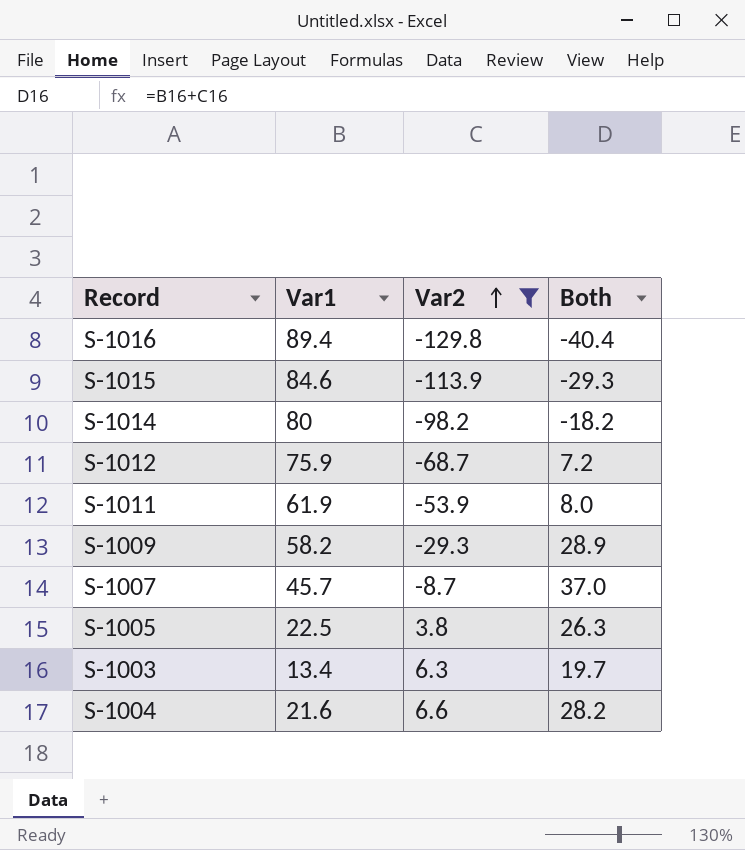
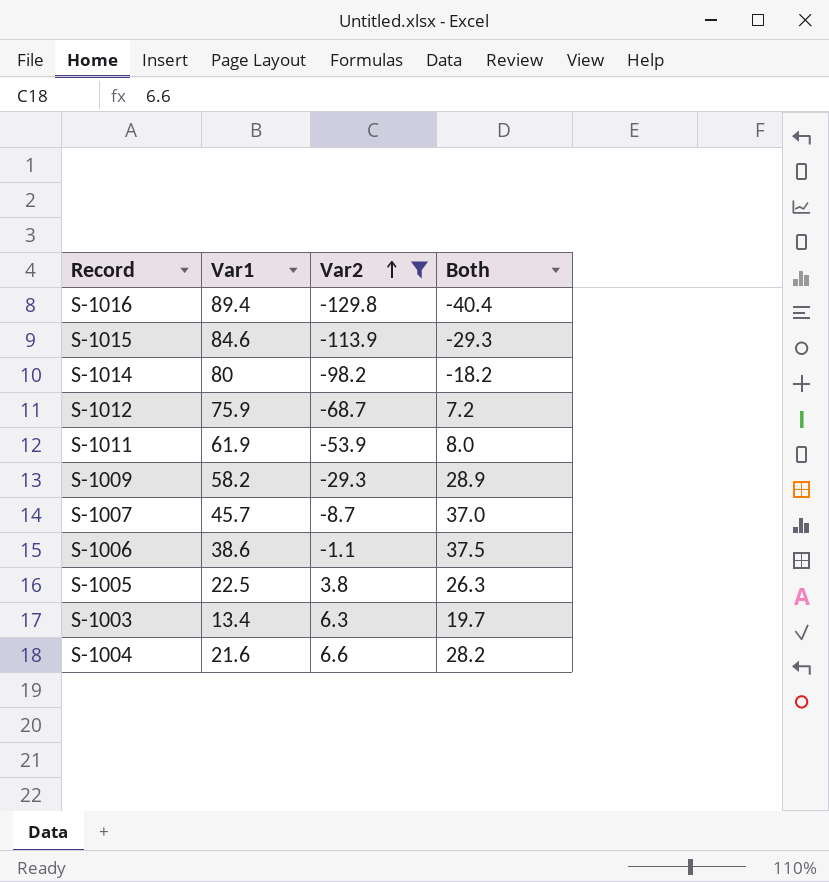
row S-1006: none -> 38.6 | -1.1 | 37.5

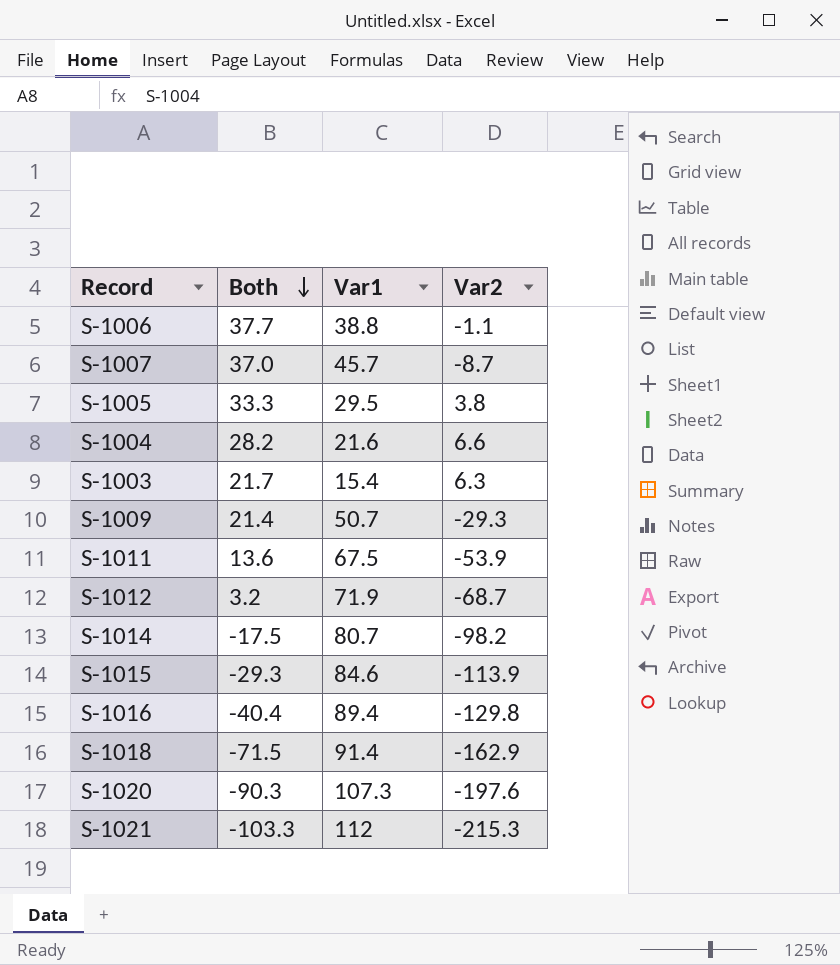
filter: Var2 >= -129.8 -> none
row order: Var2 ascending -> Both descending
column Both | position: 4 -> 2
S-1006 | Both: 37.5 -> 37.7
S-1006 | Var1: 38.6 -> 38.8
S-1005 | Both: 26.3 -> 33.3
S-1005 | Var1: 22.5 -> 29.5
S-1003 | Both: 19.7 -> 21.7
S-1003 | Var1: 13.4 -> 15.4
S-1009 | Both: 28.9 -> 21.4
S-1009 | Var1: 58.2 -> 50.7
S-1011 | Both: 8.0 -> 13.6
S-1011 | Var1: 61.9 -> 67.5
S-1012 | Both: 7.2 -> 3.2
S-1012 | Var1: 75.9 -> 71.9
S-1014 | Both: -18.2 -> -17.5
S-1014 | Var1: 80 -> 80.7

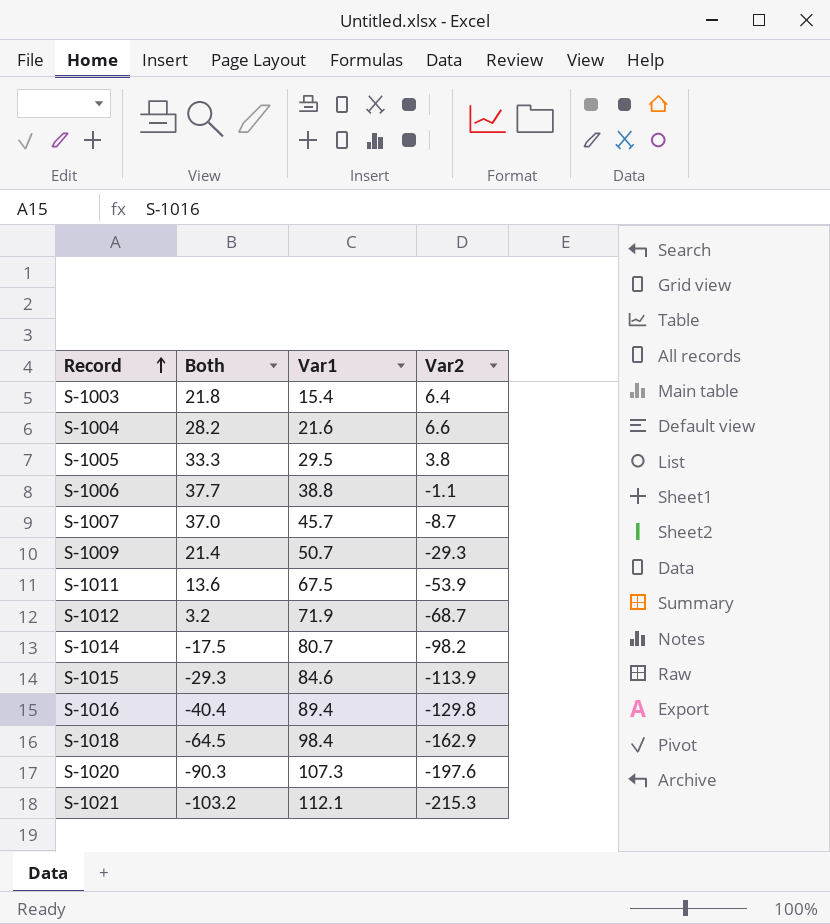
row order: Both descending -> Record ascending
S-1003 | Both: 21.7 -> 21.8
S-1003 | Var2: 6.3 -> 6.4
S-1018 | Both: -71.5 -> -64.5
S-1018 | Var1: 91.4 -> 98.4
S-1021 | Both: -103.3 -> -103.2
S-1021 | Var1: 112 -> 112.1

